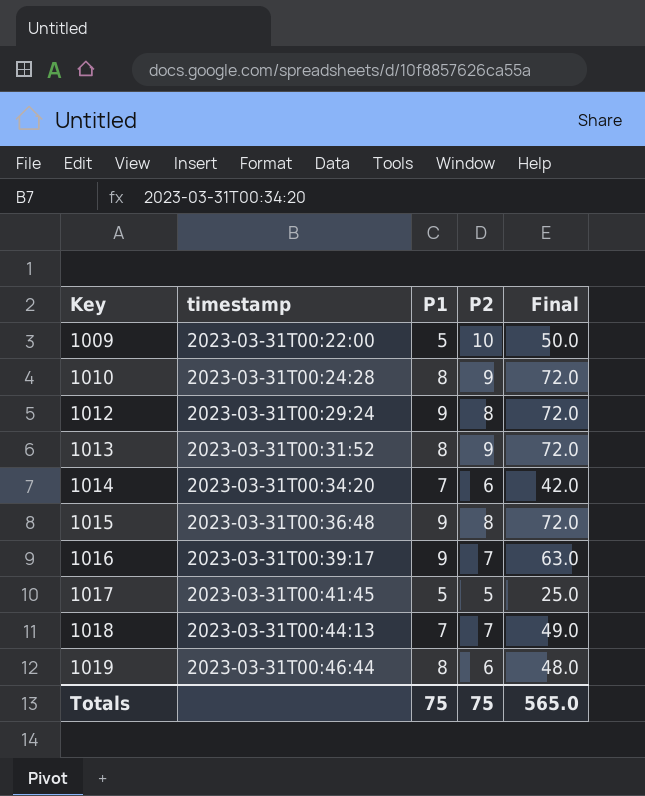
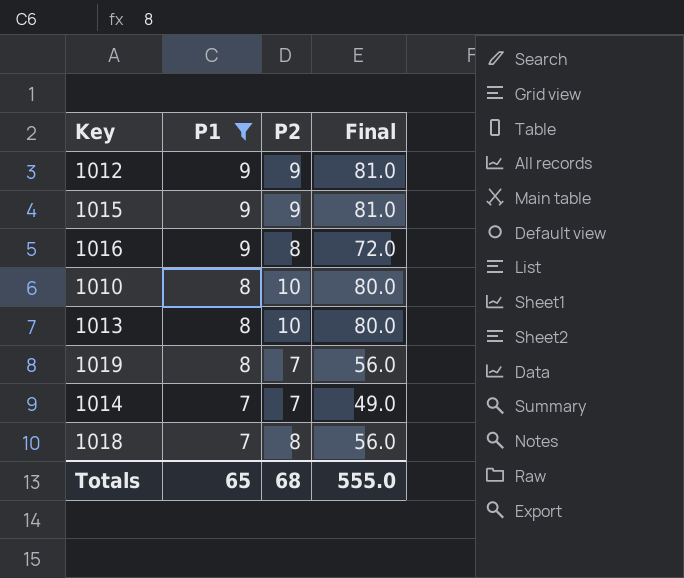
filter: none -> P1 != 5
row order: Key ascending -> P1 descending
column timestamp | position: 2 -> none
1012 | P2: 8 -> 9
1012 | Final: 72.0 -> 81.0
1015 | P2: 8 -> 9
1015 | Final: 72.0 -> 81.0
1016 | P2: 7 -> 8
1016 | Final: 63.0 -> 72.0
1010 | P2: 9 -> 10
1010 | Final: 72.0 -> 80.0
1013 | P2: 9 -> 10
1013 | Final: 72.0 -> 80.0
1019 | P2: 6 -> 7
1019 | Final: 48.0 -> 56.0
1014 | P2: 6 -> 7
1014 | Final: 42.0 -> 49.0
1018 | P2: 7 -> 8
1018 | Final: 49.0 -> 56.0
Totals | P1: 75 -> 65
Totals | P2: 75 -> 68
Totals | Final: 565.0 -> 555.0

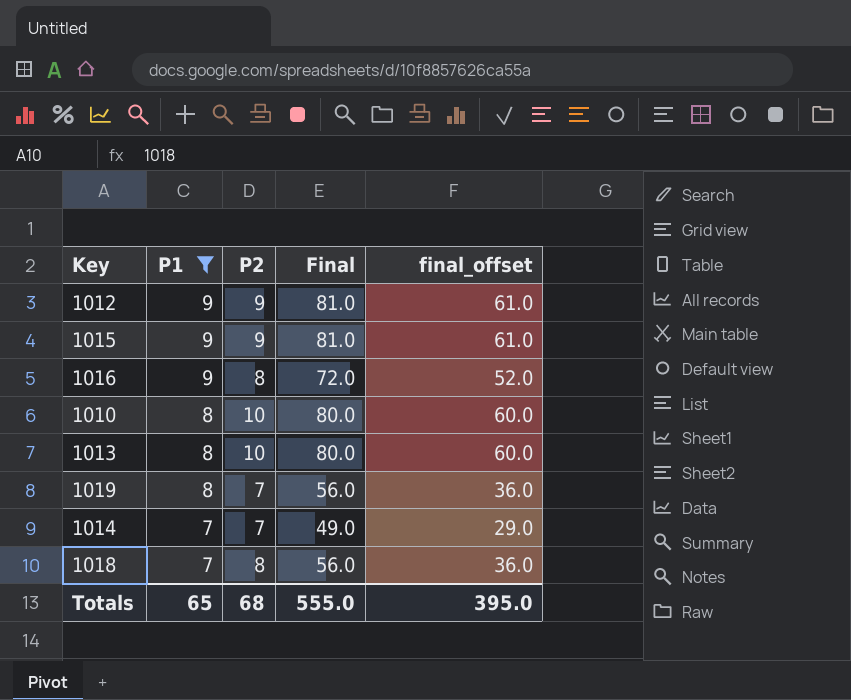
column final_offset | formula: none -> [Final] - 20

